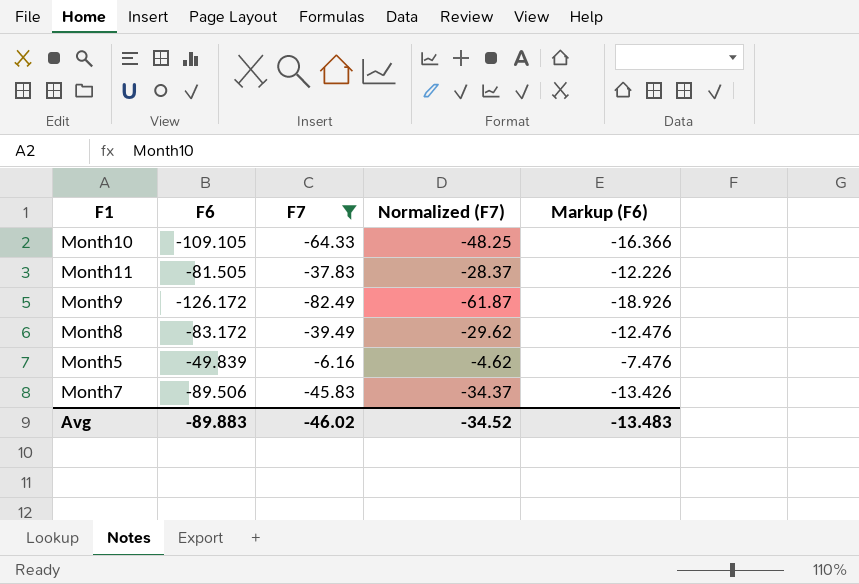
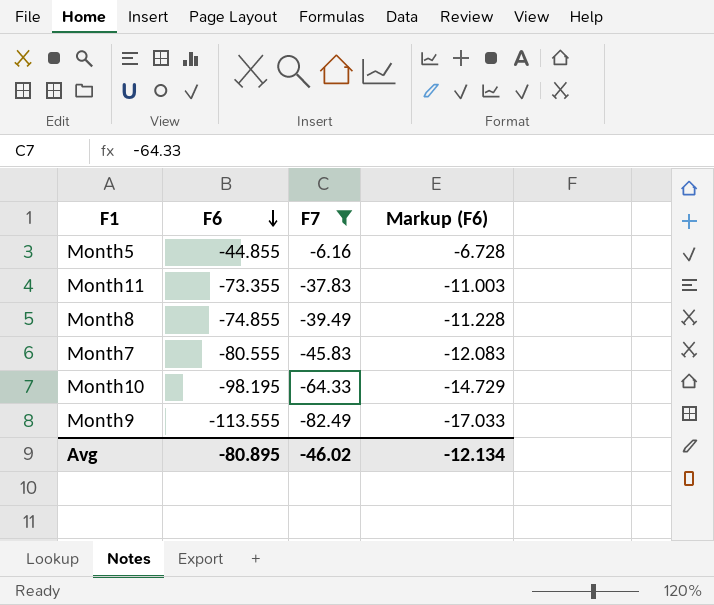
row order: none -> F6 descending
column Normalized (F7) | formula: [F7] * 0.75 -> none
Month5 | F6: -49.839 -> -44.855
Month5 | Markup (F6): -7.476 -> -6.728
Month11 | F6: -81.505 -> -73.355
Month11 | Markup (F6): -12.226 -> -11.003
Month8 | F6: -83.172 -> -74.855
Month8 | Markup (F6): -12.476 -> -11.228
Month7 | F6: -89.506 -> -80.555
Month7 | Markup (F6): -13.426 -> -12.083
Month10 | F6: -109.105 -> -98.195
Month10 | Markup (F6): -16.366 -> -14.729
Month9 | F6: -126.172 -> -113.555
Month9 | Markup (F6): -18.926 -> -17.033
Avg | F6: -89.883 -> -80.895
Avg | Markup (F6): -13.483 -> -12.134

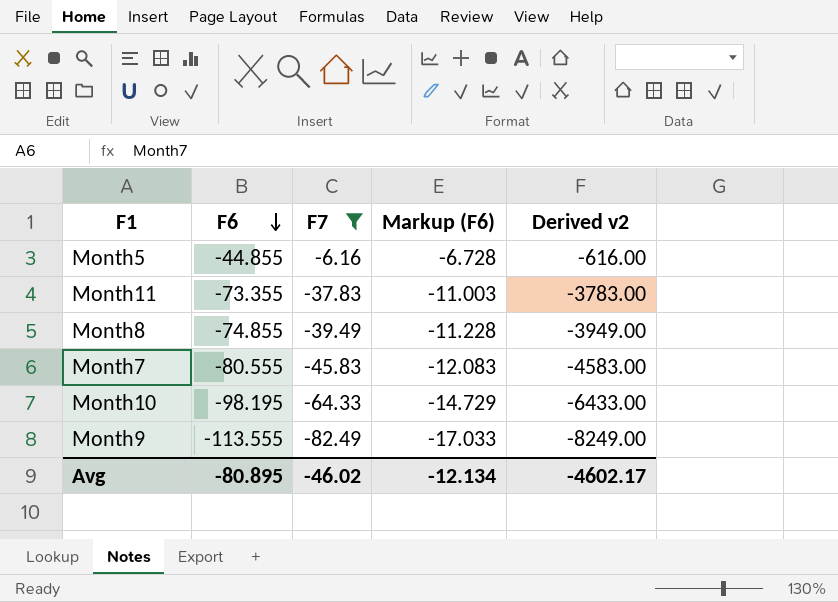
column Derived v2 | formula: none -> [F7] * 100

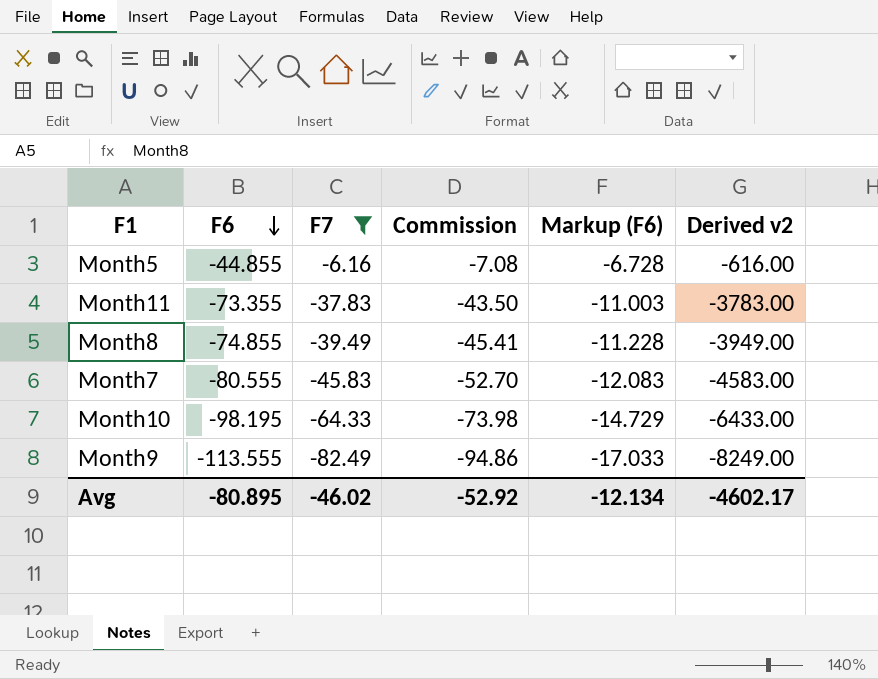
column Commission | formula: none -> [F7] * 1.15

